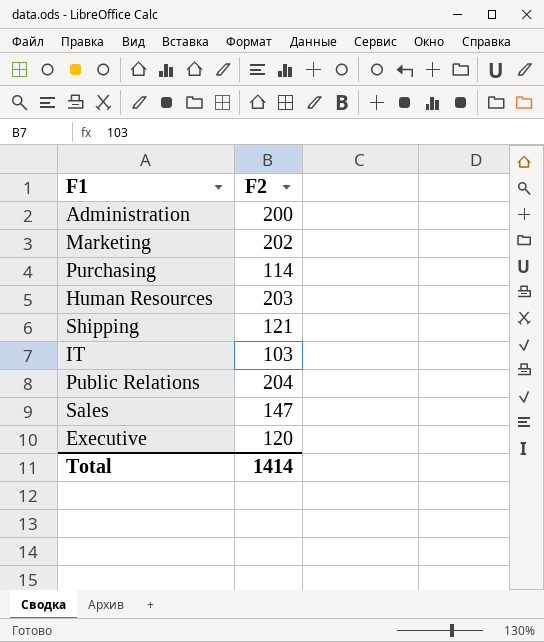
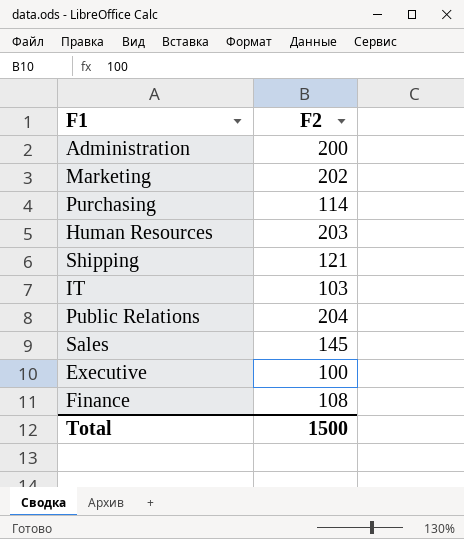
Sales | F2: 147 -> 145
Executive | F2: 120 -> 100
row Finance: none -> 108
Total | F2: 1414 -> 1500

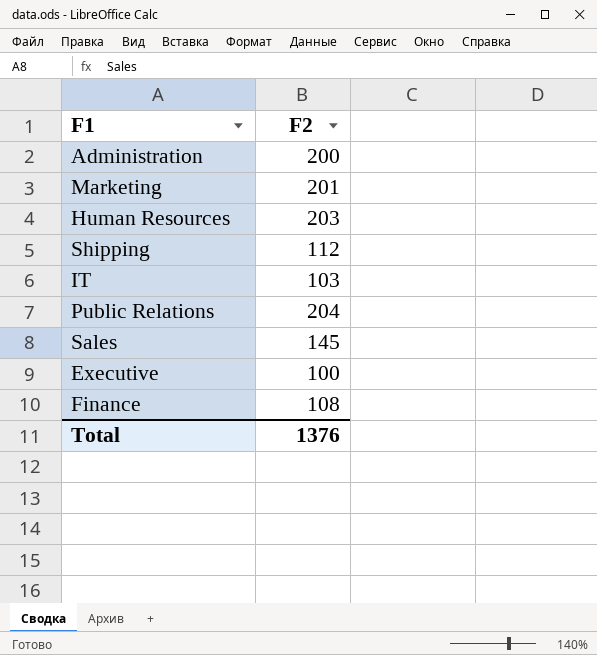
row Purchasing: 114 -> none
Marketing | F2: 202 -> 201
Shipping | F2: 121 -> 112
Total | F2: 1500 -> 1376

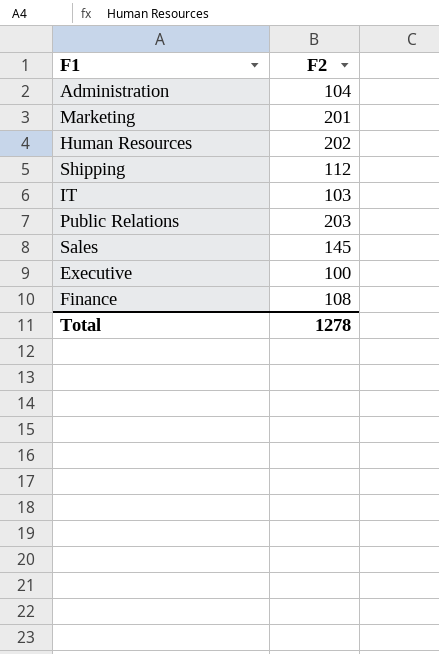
Administration | F2: 200 -> 104
Human Resources | F2: 203 -> 202
Public Relations | F2: 204 -> 203
Total | F2: 1376 -> 1278

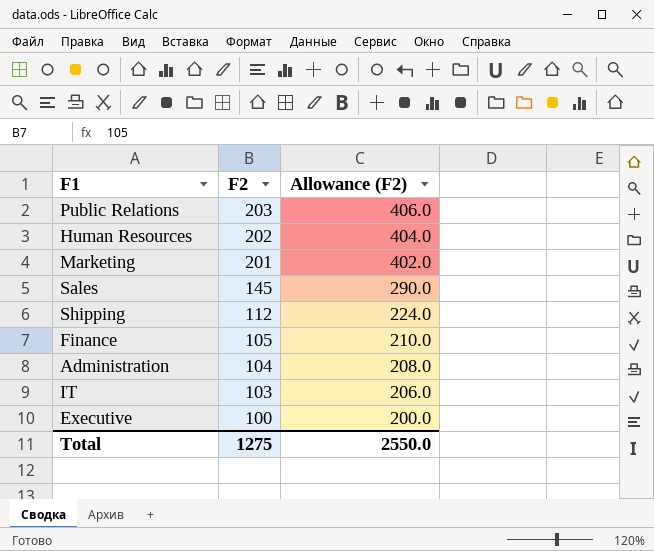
row order: none -> F2 descending
column Allowance (F2) | formula: none -> [F2] * 2
Finance | F2: 108 -> 105
Total | F2: 1278 -> 1275

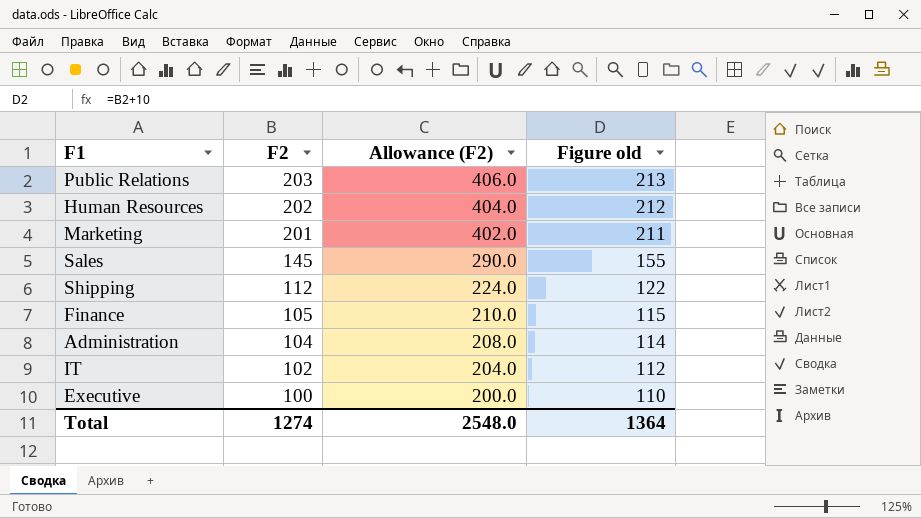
column Figure old | formula: none -> [F2] + 10
IT | F2: 103 -> 102
IT | Allowance (F2): 206.0 -> 204.0
Total | F2: 1275 -> 1274
Total | Allowance (F2): 2550.0 -> 2548.0

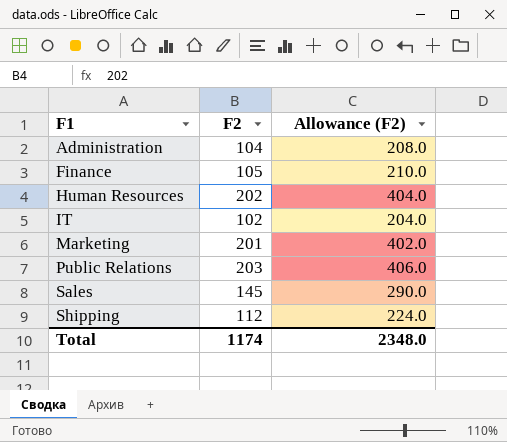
row order: F2 descending -> F1 ascending
column Figure old | formula: [F2] + 10 -> none
row Executive: 100 | 200.0 | 110 -> none
Total | F2: 1274 -> 1174
Total | Allowance (F2): 2548.0 -> 2348.0

